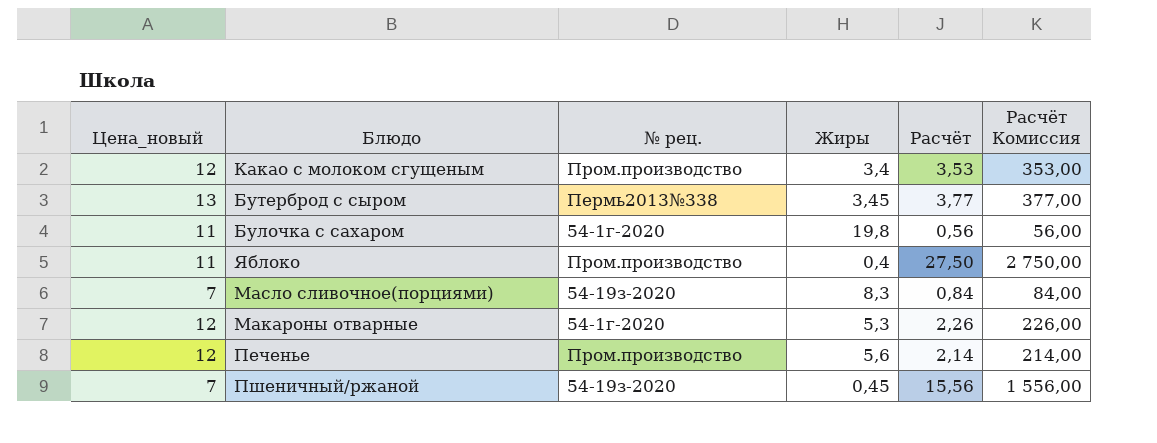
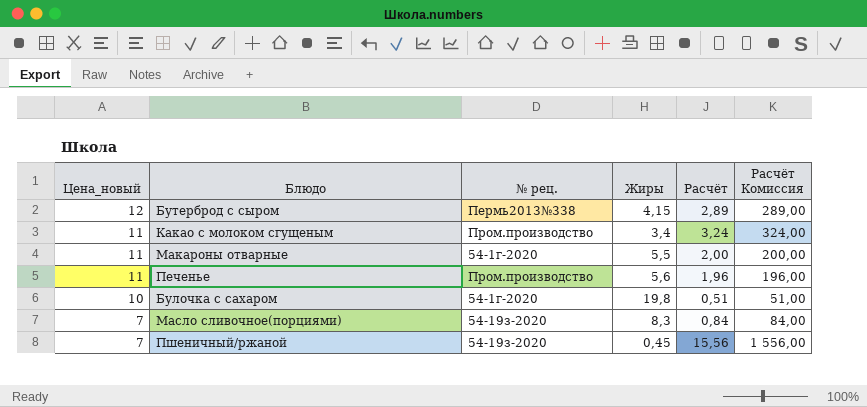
row order: none -> Цена_новый descending
row Яблоко: 11 | Пром.производство | 0,4 | 27,50 | 2 750,00 -> none
Бутерброд с сыром | Цена_новый: 13 -> 12
Бутерброд с сыром | Жиры: 3,45 -> 4,15
Бутерброд с сыром | Расчёт: 3,77 -> 2,89
Бутерброд с сыром | Расчёт Комиссия: 377,00 -> 289,00
Какао с молоком сгущеным | Цена_новый: 12 -> 11
Какао с молоком сгущеным | Расчёт: 3,53 -> 3,24
Какао с молоком сгущеным | Расчёт Комиссия: 353,00 -> 324,00
Макароны отварные | Цена_новый: 12 -> 11
Макароны отварные | Жиры: 5,3 -> 5,5
Макароны отварные | Расчёт: 2,26 -> 2,00
Макароны отварные | Расчёт Комиссия: 226,00 -> 200,00
Печенье | Цена_новый: 12 -> 11
Печенье | Расчёт: 2,14 -> 1,96
Печенье | Расчёт Комиссия: 214,00 -> 196,00
Булочка с сахаром | Цена_новый: 11 -> 10
Булочка с сахаром | Расчёт: 0,56 -> 0,51
Булочка с сахаром | Расчёт Комиссия: 56,00 -> 51,00

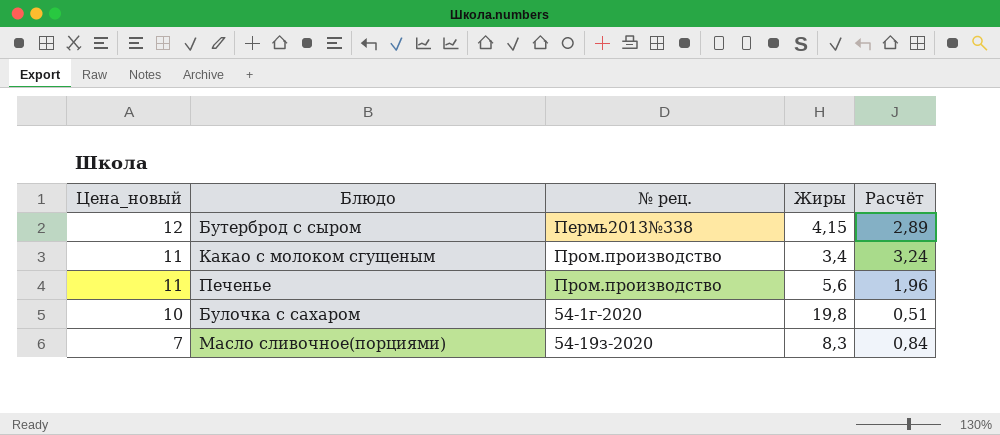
column Расчёт Комиссия | formula: [Расчёт] * 100 -> none
row Макароны отварные: 11 | 54-1г-2020 | 5,5 | 2,00 | 200,00 -> none
row Пшеничный/ржаной: 7 | 54-19з-2020 | 0,45 | 15,56 | 1 556,00 -> none

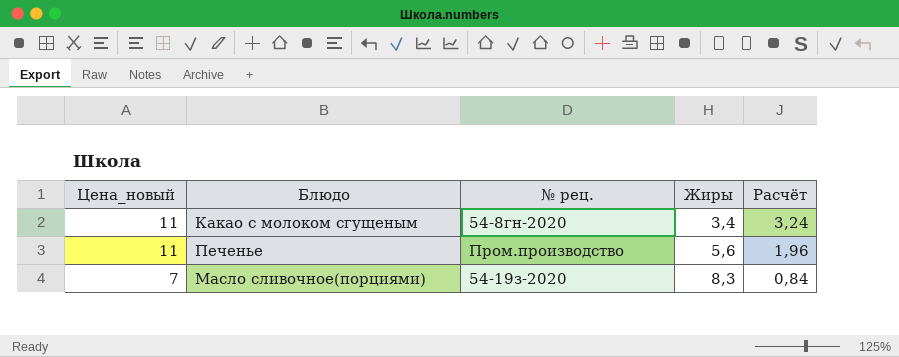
row Бутерброд с сыром: 12 | Пермь2013№338 | 4,15 | 2,89 -> none
row Булочка с сахаром: 10 | 54-1г-2020 | 19,8 | 0,51 -> none
Какао с молоком сгущеным | № рец.: Пром.производство -> 54-8гн-2020

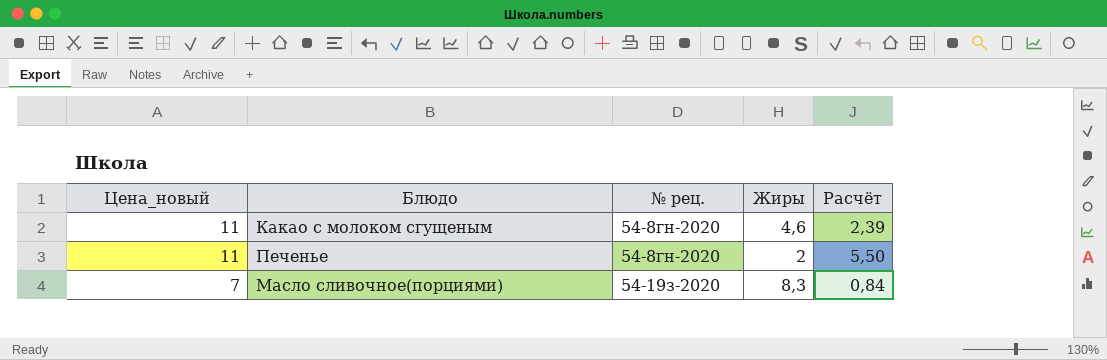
Какао с молоком сгущеным | Жиры: 3,4 -> 4,6
Какао с молоком сгущеным | Расчёт: 3,24 -> 2,39
Печенье | № рец.: Пром.производство -> 54-8гн-2020
Печенье | Жиры: 5,6 -> 2
Печенье | Расчёт: 1,96 -> 5,50

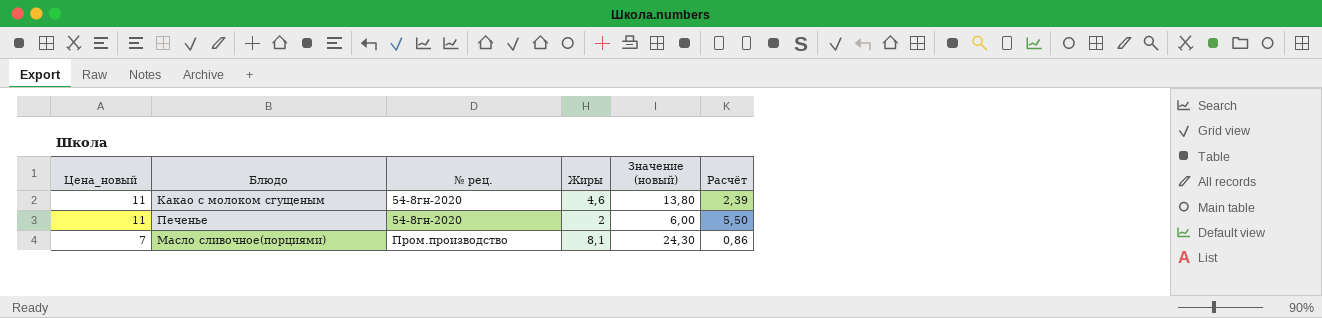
column Значение (новый) | formula: none -> [Жиры] * 3
Масло сливочное(порциями) | № рец.: 54-19з-2020 -> Пром.производство
Масло сливочное(порциями) | Жиры: 8,3 -> 8,1
Масло сливочное(порциями) | Расчёт: 0,84 -> 0,86

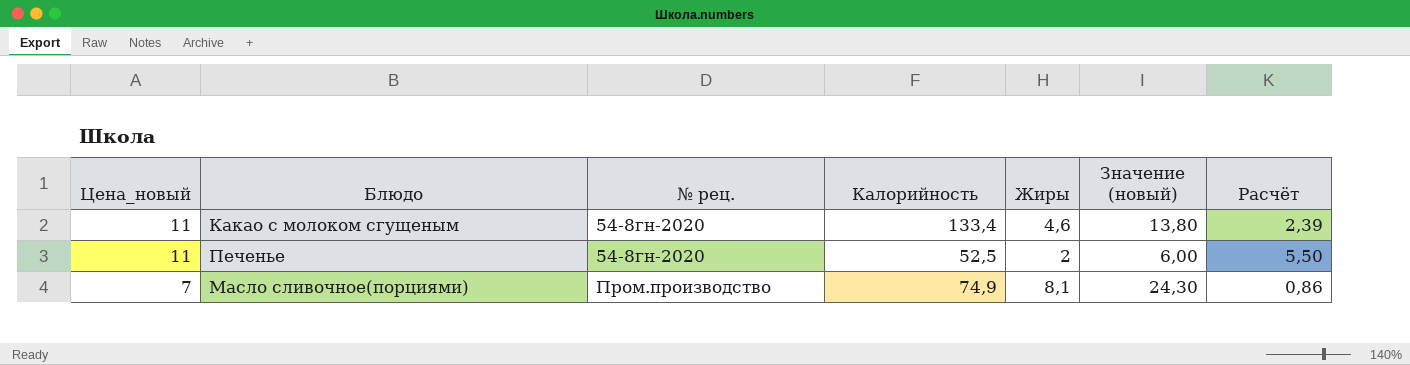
column Калорийность | position: none -> 4

